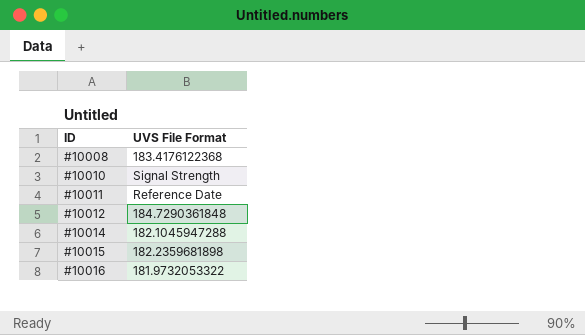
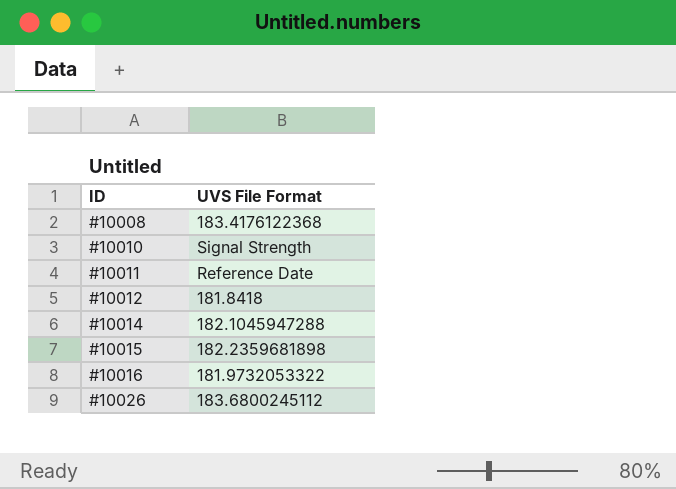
#10012 | UVS File Format: 184.7290361848 -> 181.8418
row #10026: none -> 183.6800245112

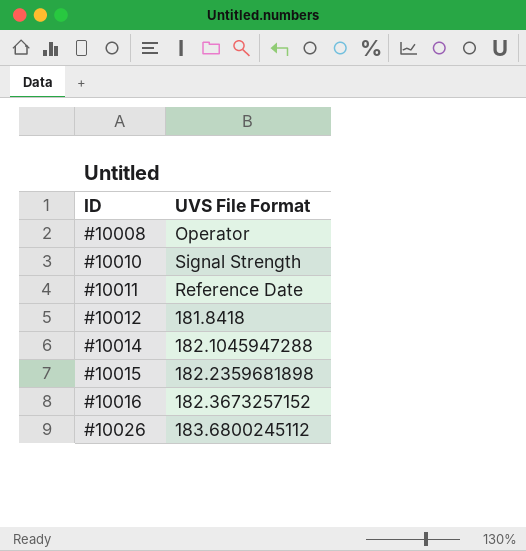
#10008 | UVS File Format: 183.4176122368 -> Operator
#10016 | UVS File Format: 181.9732053322 -> 182.3673257152

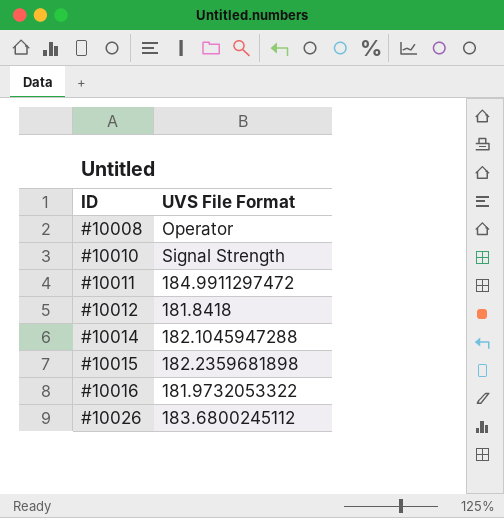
#10011 | UVS File Format: Reference Date -> 184.9911297472
#10016 | UVS File Format: 182.3673257152 -> 181.9732053322

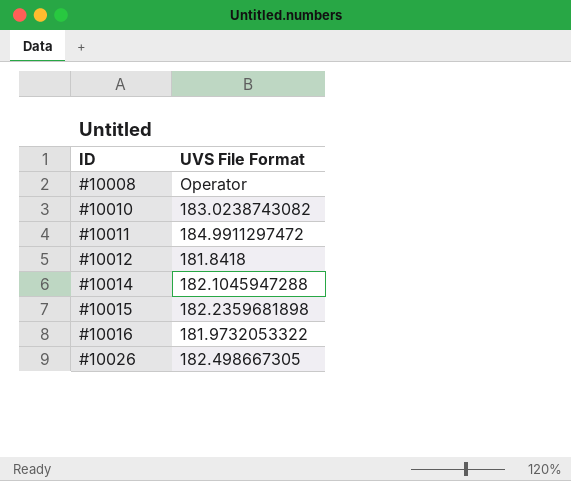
#10010 | UVS File Format: Signal Strength -> 183.0238743082
#10026 | UVS File Format: 183.6800245112 -> 182.498667305

